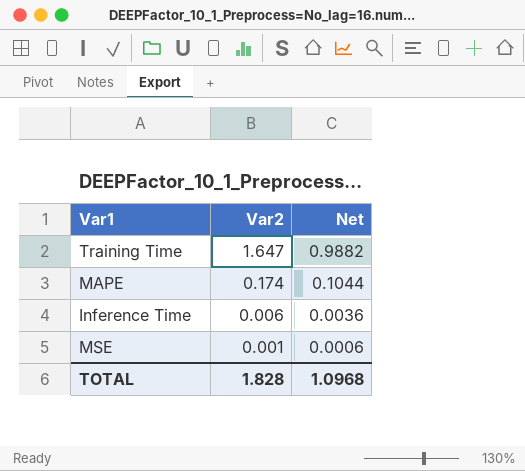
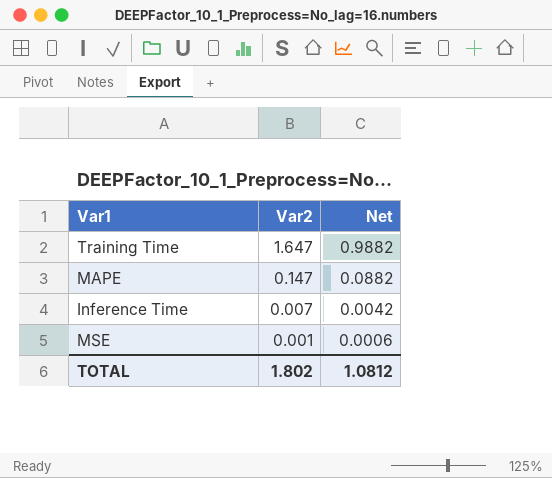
MAPE | Var2: 0.174 -> 0.147
MAPE | Net: 0.1044 -> 0.0882
Inference Time | Var2: 0.006 -> 0.007
Inference Time | Net: 0.0036 -> 0.0042
TOTAL | Var2: 1.828 -> 1.802
TOTAL | Net: 1.0968 -> 1.0812

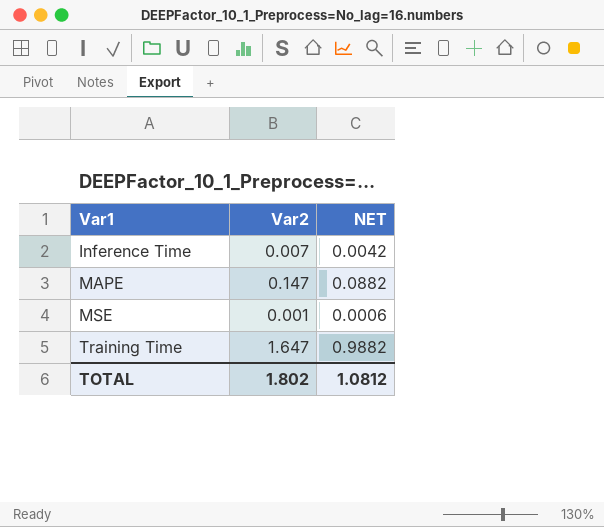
row order: Var2 descending -> Var1 ascending
column name: Net -> NET

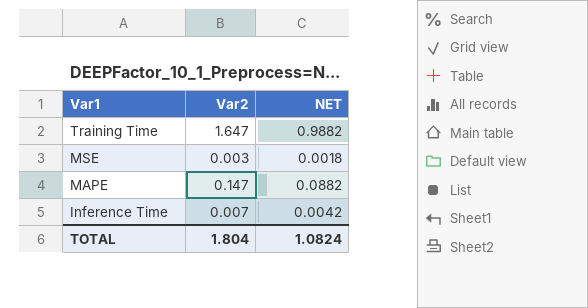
row order: Var1 ascending -> Var1 descending
MSE | Var2: 0.001 -> 0.003
MSE | NET: 0.0006 -> 0.0018
TOTAL | Var2: 1.802 -> 1.804
TOTAL | NET: 1.0812 -> 1.0824

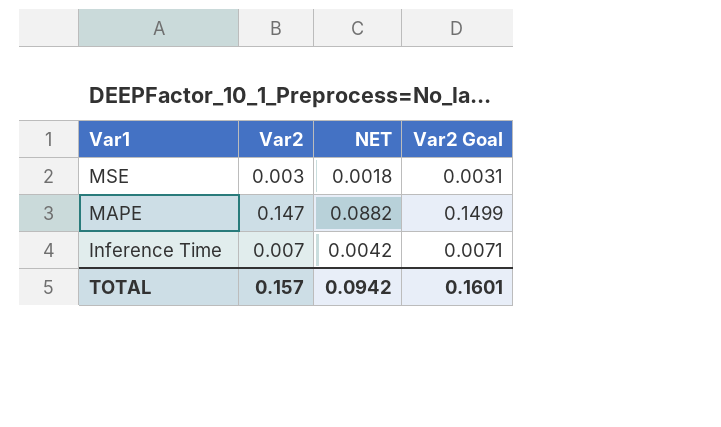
column Var2 Goal | formula: none -> [Var2] * 1.02
row Training Time: 1.647 | 0.9882 -> none
TOTAL | Var2: 1.804 -> 0.157
TOTAL | NET: 1.0824 -> 0.0942

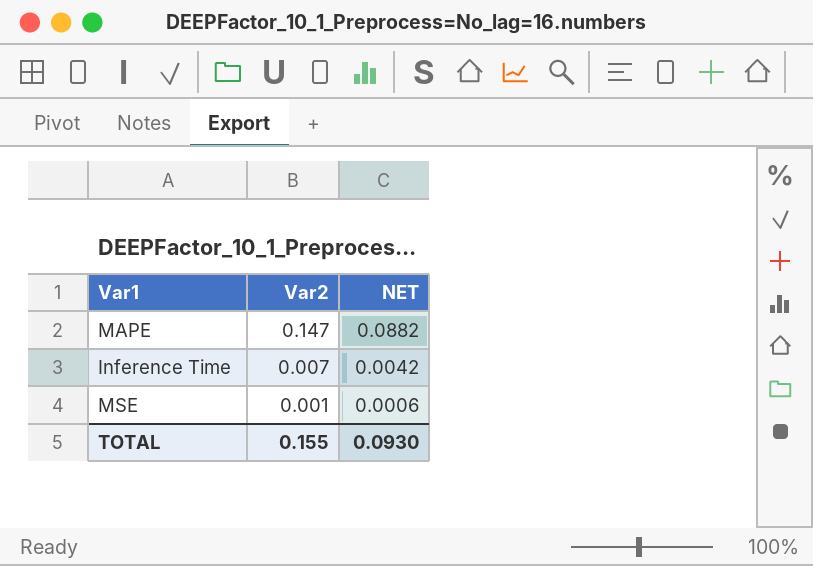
row order: Var1 descending -> Var2 descending
column Var2 Goal | formula: [Var2] * 1.02 -> none
MSE | Var2: 0.003 -> 0.001
MSE | NET: 0.0018 -> 0.0006
TOTAL | Var2: 0.157 -> 0.155
TOTAL | NET: 0.0942 -> 0.0930

